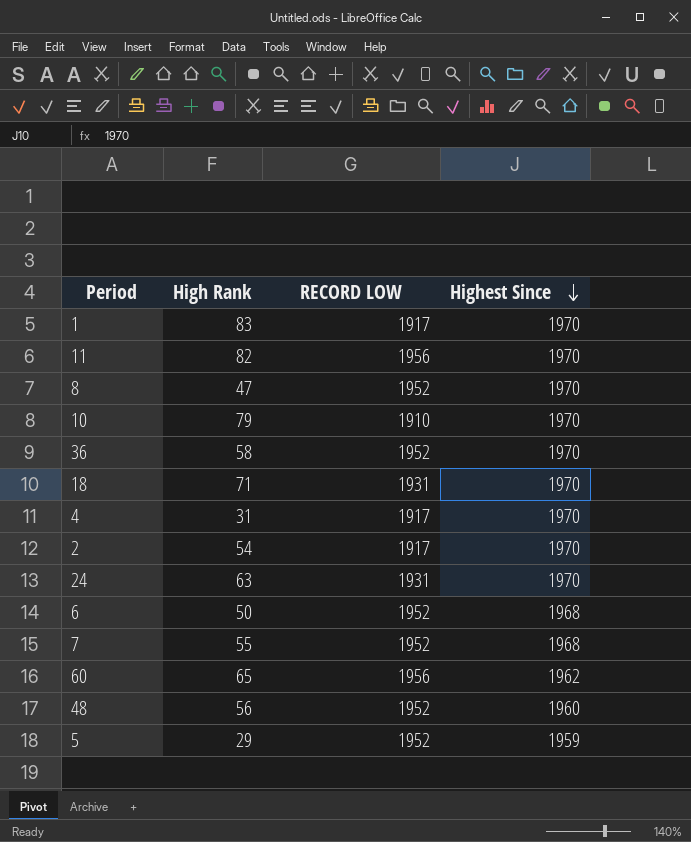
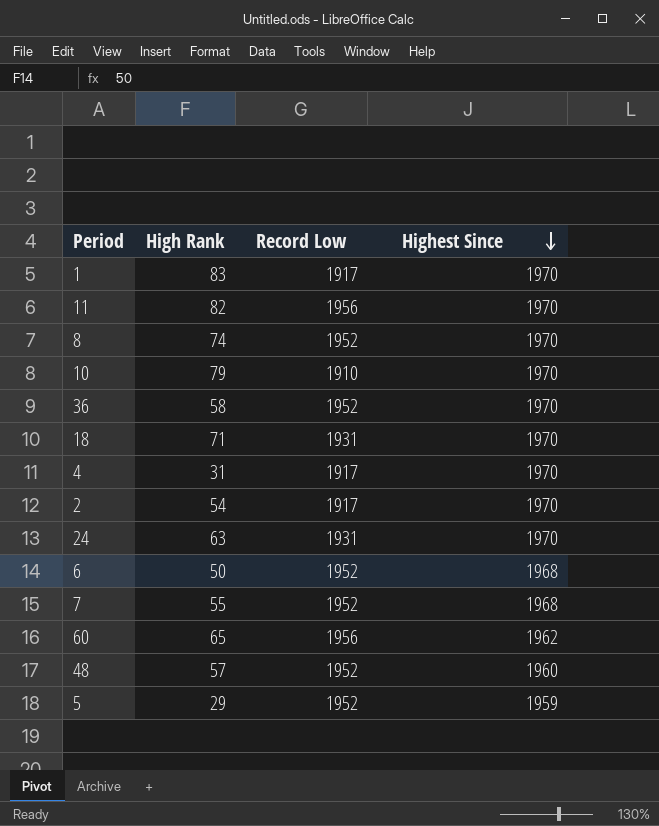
column name: RECORD LOW -> Record Low
8 | High Rank: 47 -> 74
48 | High Rank: 56 -> 57

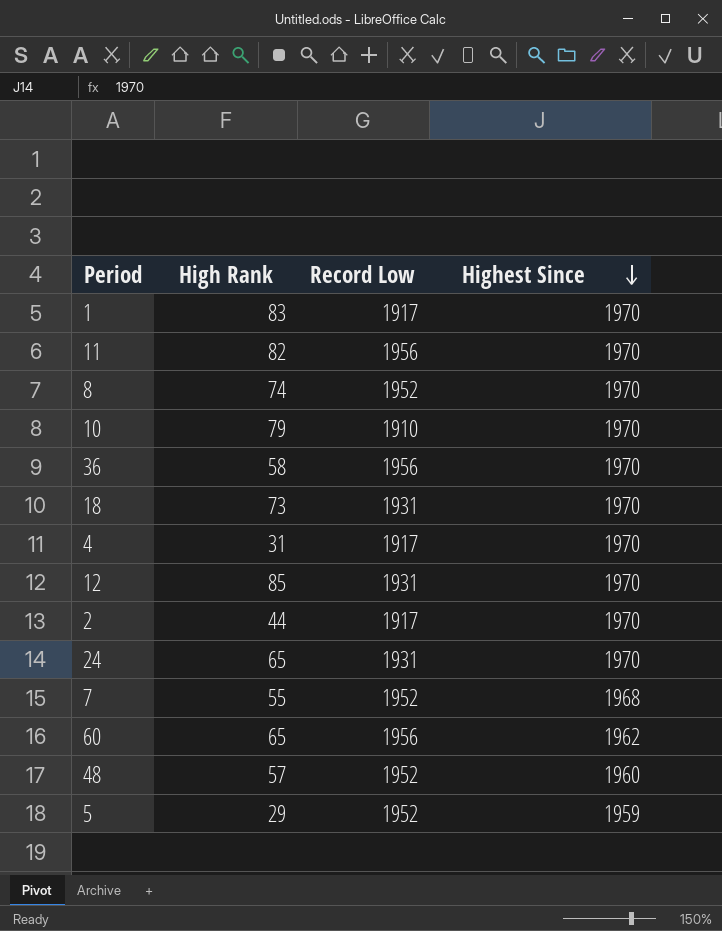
row 6: 50 | 1952 | 1968 -> none
36 | Record Low: 1952 -> 1956
18 | High Rank: 71 -> 73
row 12: none -> 85 | 1931 | 1970
2 | High Rank: 54 -> 44
24 | High Rank: 63 -> 65

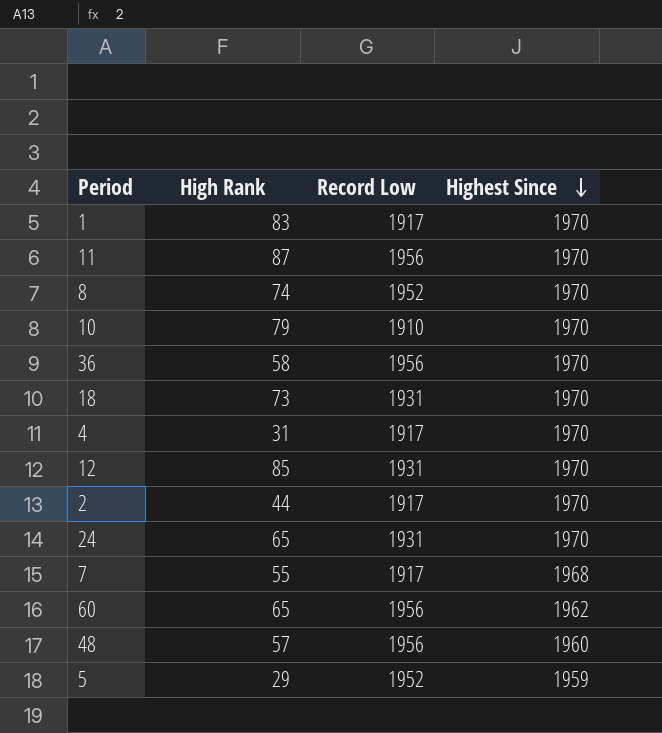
11 | High Rank: 82 -> 87
7 | Record Low: 1952 -> 1917
48 | Record Low: 1952 -> 1956

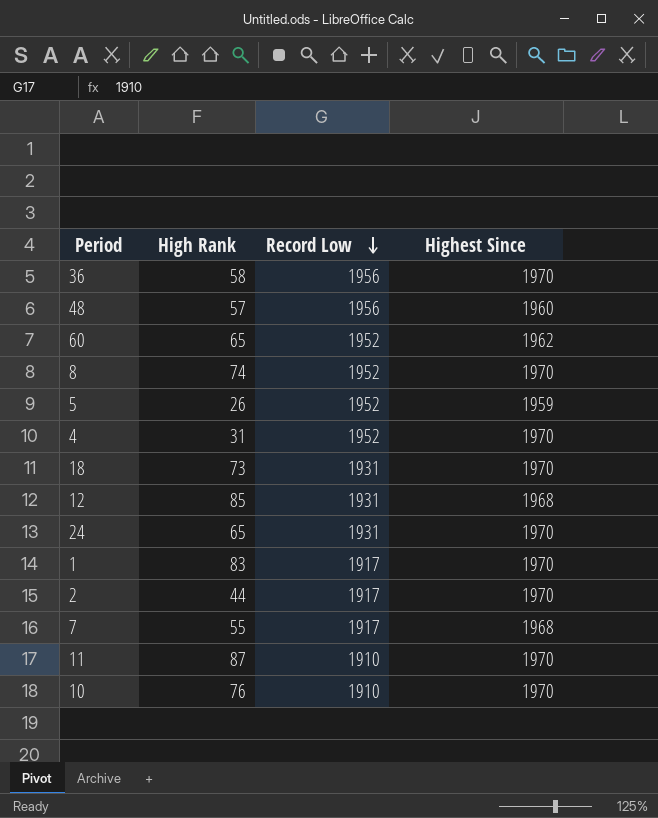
row order: Highest Since descending -> Record Low descending
60 | Record Low: 1956 -> 1952
5 | High Rank: 29 -> 26
4 | Record Low: 1917 -> 1952
12 | Highest Since: 1970 -> 1968
11 | Record Low: 1956 -> 1910
10 | High Rank: 79 -> 76

